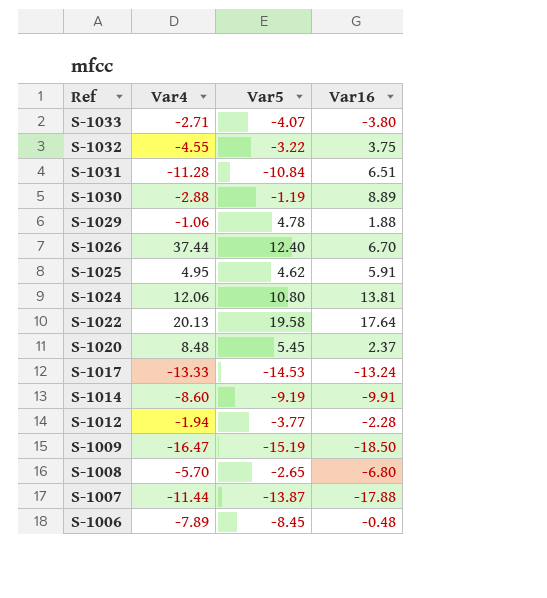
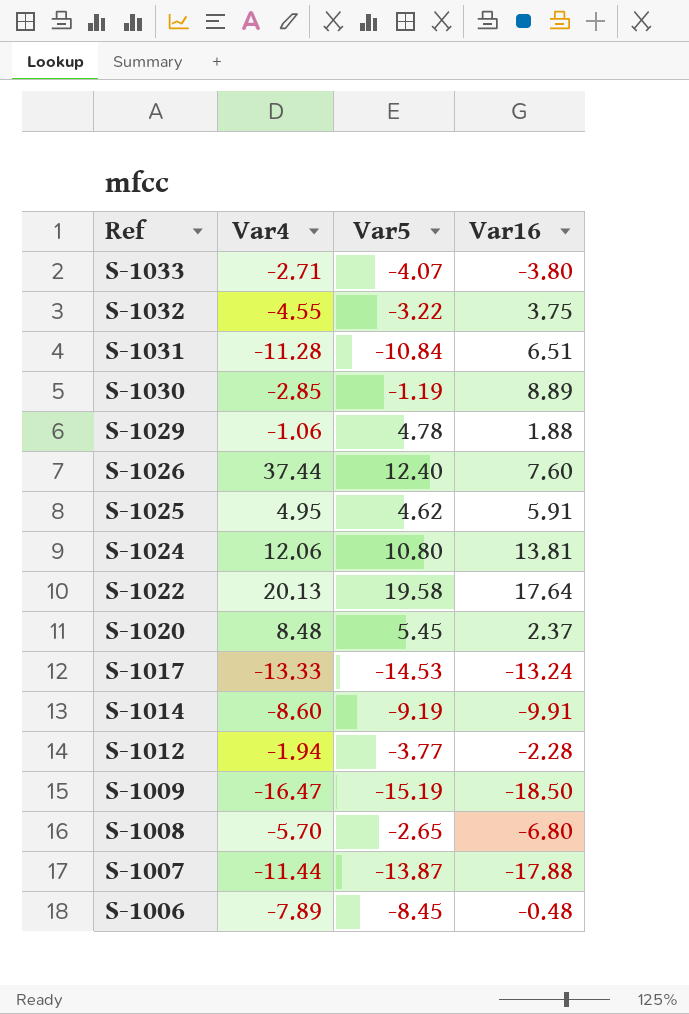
S-1030 | Var4: -2.88 -> -2.85
S-1026 | Var16: 6.70 -> 7.60

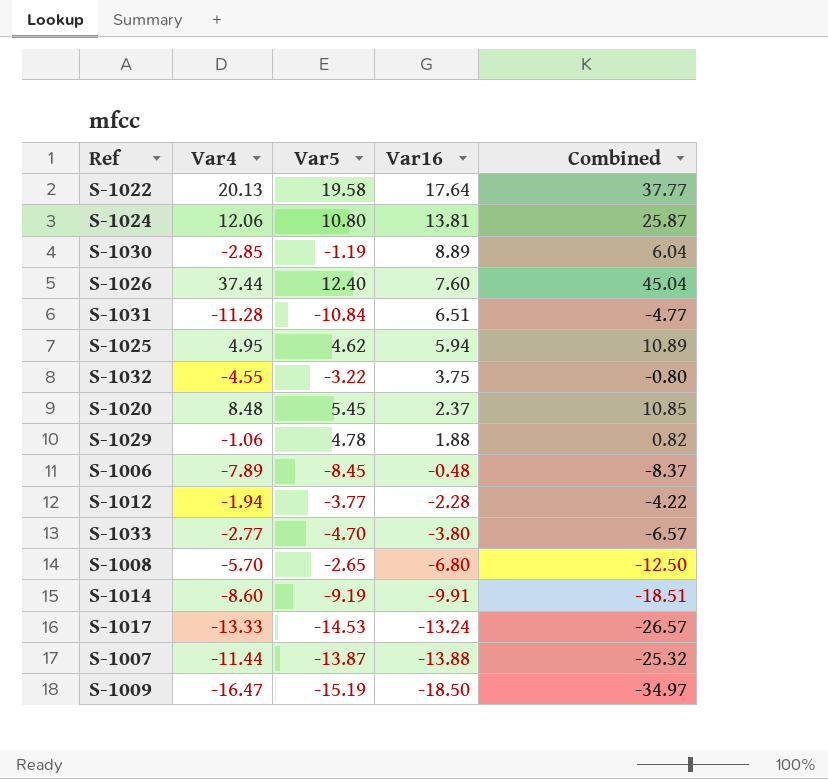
row order: Ref descending -> Var16 descending
column Combined | formula: none -> [Var4] + [Var16]
S-1025 | Var16: 5.91 -> 5.94
S-1033 | Var4: -2.71 -> -2.77
S-1033 | Var5: -4.07 -> -4.70
S-1007 | Var16: -17.88 -> -13.88

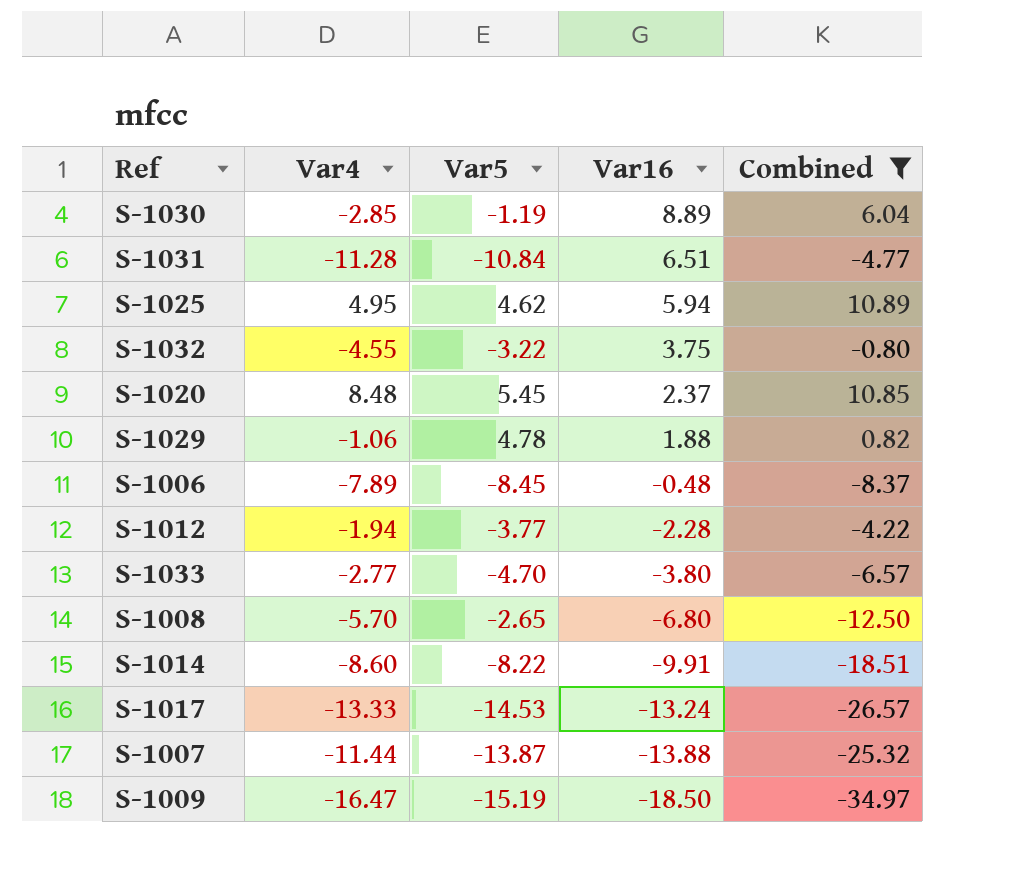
filter: none -> Combined <= 10.89
S-1014 | Var5: -9.19 -> -8.22

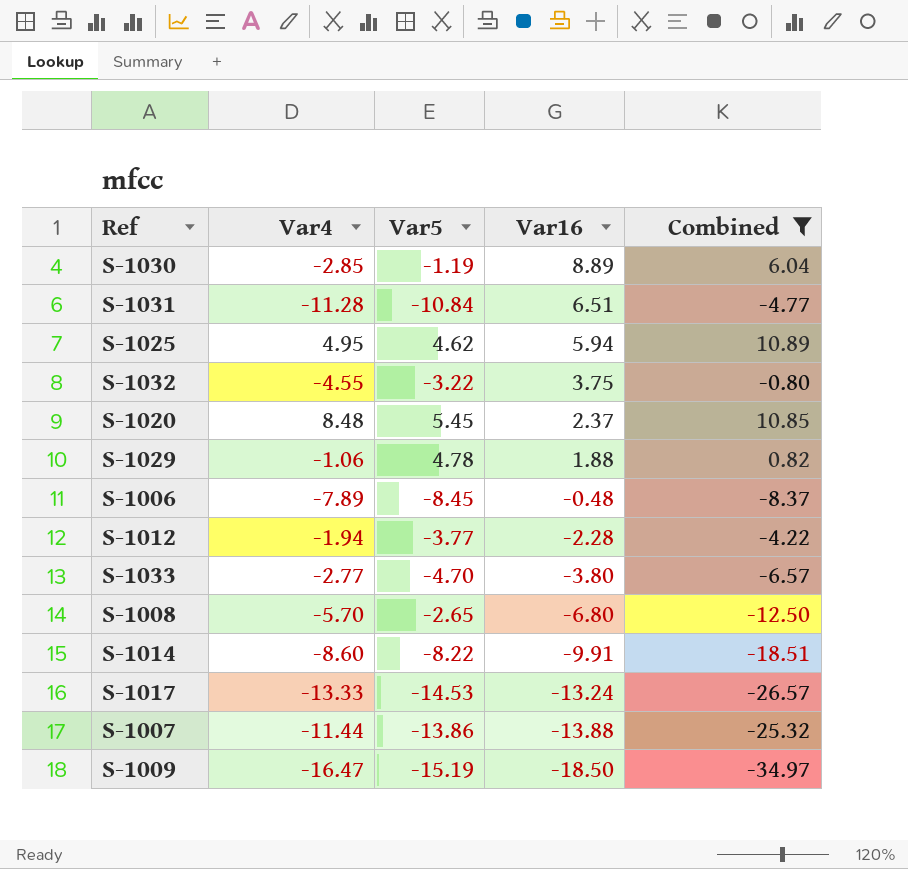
S-1007 | Var5: -13.87 -> -13.86

